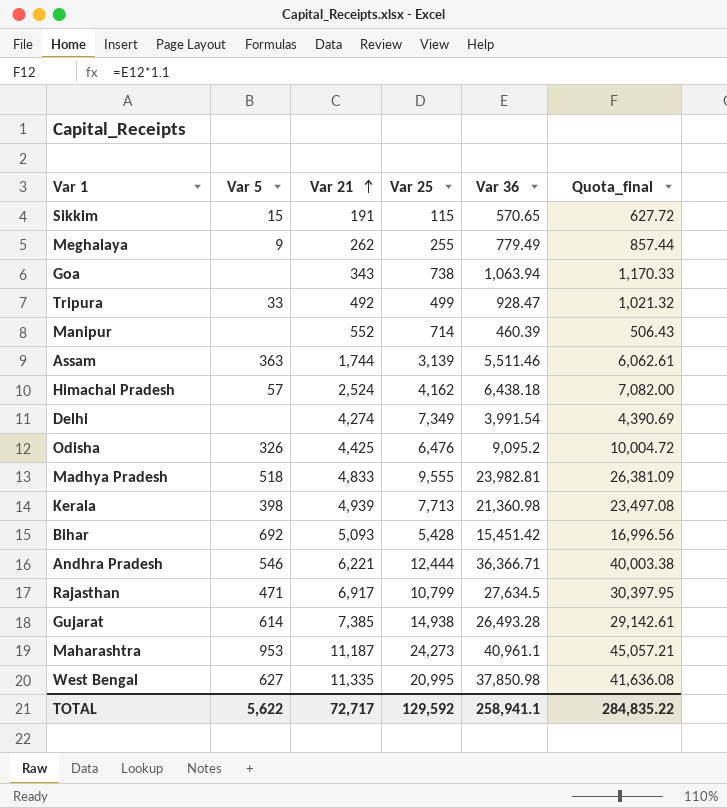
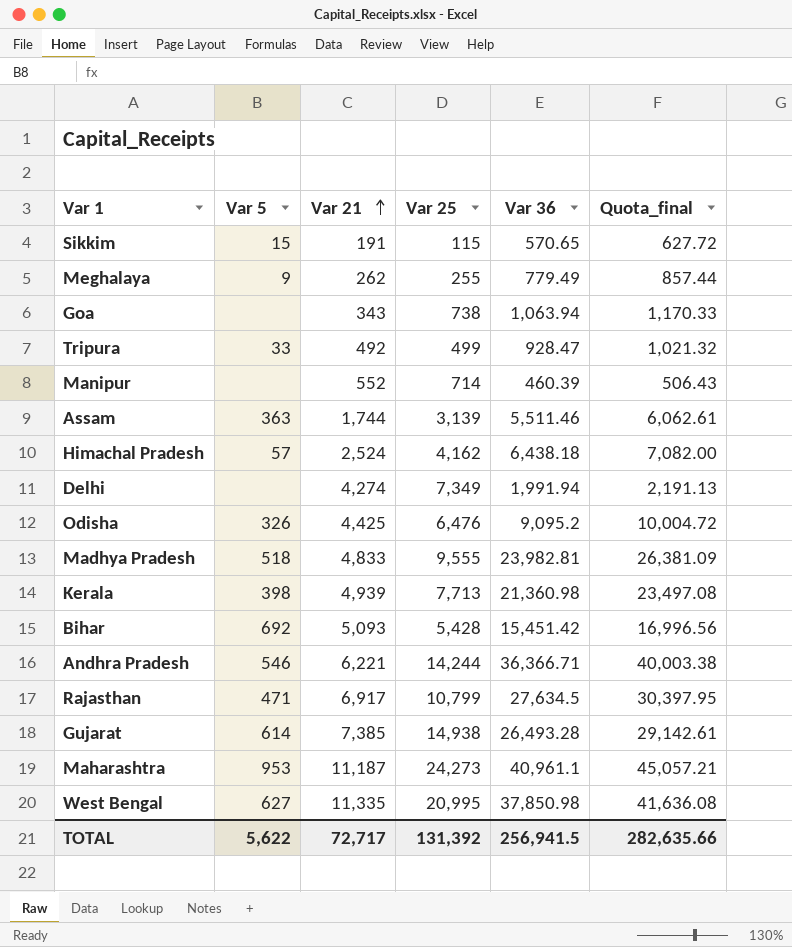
Delhi | Var 36: 3,991.54 -> 1,991.94
Delhi | Quota_final: 4,390.69 -> 2,191.13
Andhra Pradesh | Var 25: 12,444 -> 14,244
TOTAL | Var 25: 129,592 -> 131,392
TOTAL | Var 36: 258,941.1 -> 256,941.5
TOTAL | Quota_final: 284,835.22 -> 282,635.66

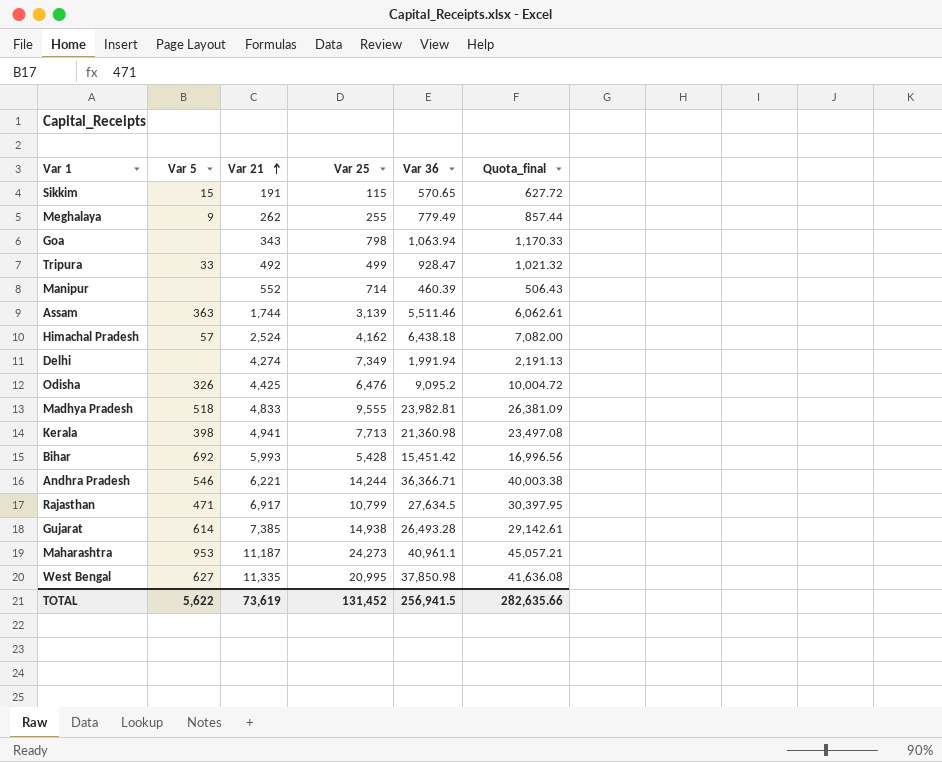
Goa | Var 25: 738 -> 798
Kerala | Var 21: 4,939 -> 4,941
Bihar | Var 21: 5,093 -> 5,993
TOTAL | Var 21: 72,717 -> 73,619
TOTAL | Var 25: 131,392 -> 131,452

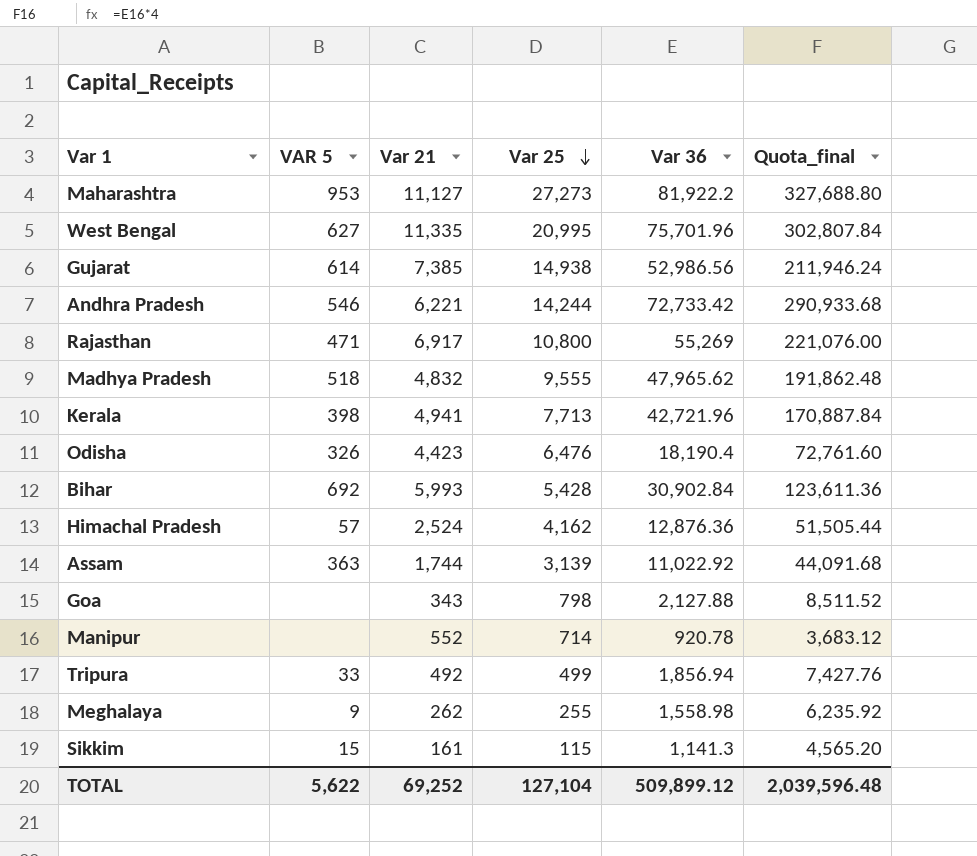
row order: Var 21 ascending -> Var 25 descending
column name: Var 5 -> VAR 5
column Quota_final | formula: [Var 36] * 1.1 -> [Var 36] * 4
row Delhi: none | 4,274 | 7,349 | 1,991.94 | 2,191.13 -> none
Maharashtra | Var 21: 11,187 -> 11,127
Maharashtra | Var 25: 24,273 -> 27,273
Maharashtra | Var 36: 40,961.1 -> 81,922.2
West Bengal | Var 36: 37,850.98 -> 75,701.96
Gujarat | Var 36: 26,493.28 -> 52,986.56
Andhra Pradesh | Var 36: 36,366.71 -> 72,733.42
Rajasthan | Var 25: 10,799 -> 10,800
Rajasthan | Var 36: 27,634.5 -> 55,269
Madhya Pradesh | Var 21: 4,833 -> 4,832
Madhya Pradesh | Var 36: 23,982.81 -> 47,965.62
Kerala | Var 36: 21,360.98 -> 42,721.96
Odisha | Var 21: 4,425 -> 4,423
Odisha | Var 36: 9,095.2 -> 18,190.4
Bihar | Var 36: 15,451.42 -> 30,902.84
Himachal Pradesh | Var 36: 6,438.18 -> 12,876.36
Assam | Var 36: 5,511.46 -> 11,022.92
Goa | Var 36: 1,063.94 -> 2,127.88
Manipur | Var 36: 460.39 -> 920.78
Tripura | Var 36: 928.47 -> 1,856.94
Meghalaya | Var 36: 779.49 -> 1,558.98
Sikkim | Var 21: 191 -> 161
Sikkim | Var 36: 570.65 -> 1,141.3
TOTAL | Var 21: 73,619 -> 69,252
TOTAL | Var 25: 131,452 -> 127,104
TOTAL | Var 36: 256,941.5 -> 509,899.12
TOTAL | Quota_final: 282,635.66 -> 2,039,596.48

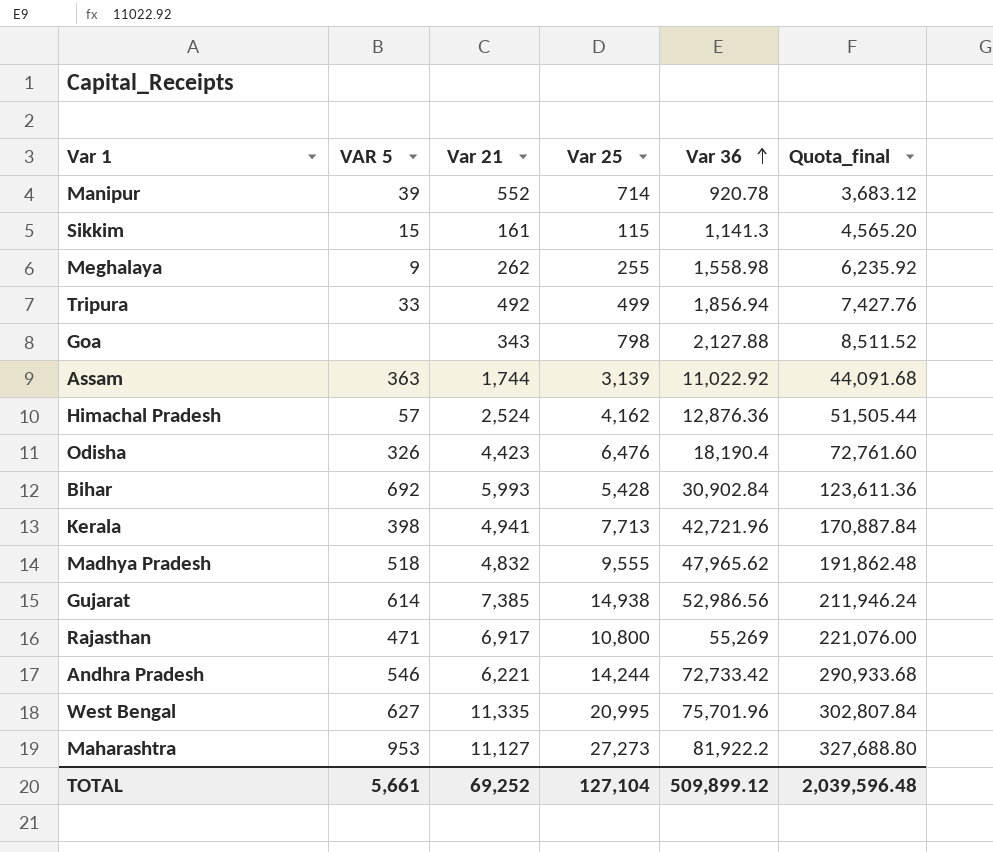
row order: Var 25 descending -> Var 36 ascending
Manipur | VAR 5: none -> 39
TOTAL | VAR 5: 5,622 -> 5,661

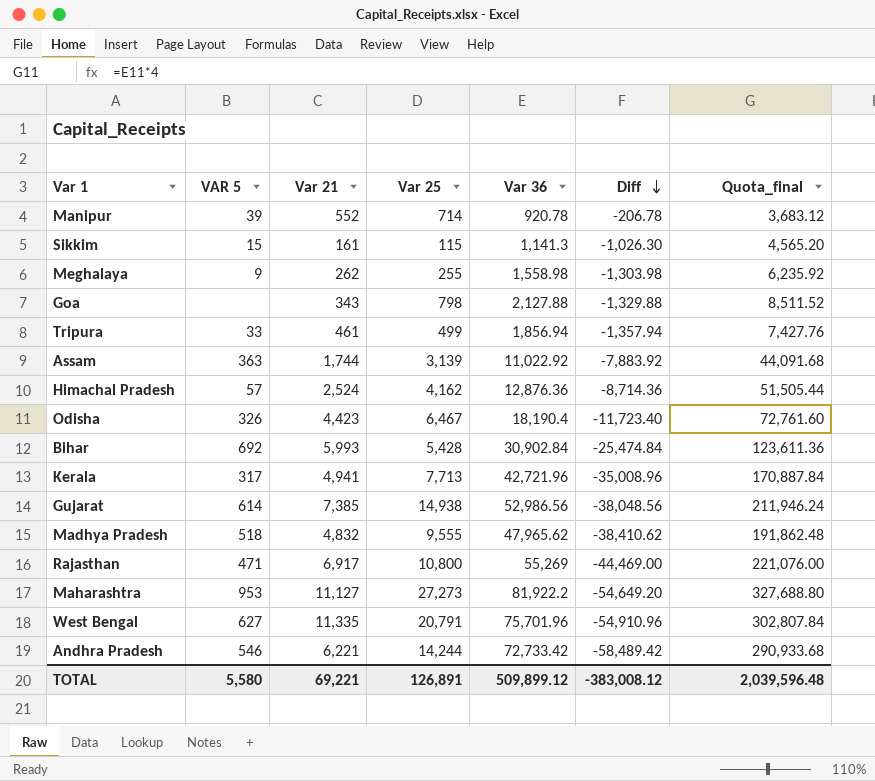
row order: Var 36 ascending -> Diff descending
column Diff | formula: none -> [Var 25] - [Var 36]
Tripura | Var 21: 492 -> 461
Odisha | Var 25: 6,476 -> 6,467
Kerala | VAR 5: 398 -> 317
West Bengal | Var 25: 20,995 -> 20,791
TOTAL | VAR 5: 5,661 -> 5,580
TOTAL | Var 21: 69,252 -> 69,221
TOTAL | Var 25: 127,104 -> 126,891

